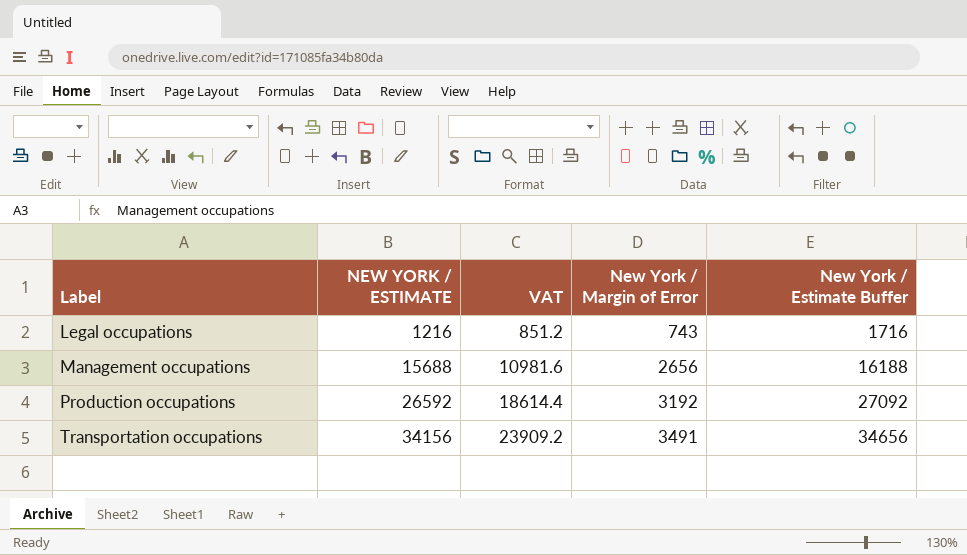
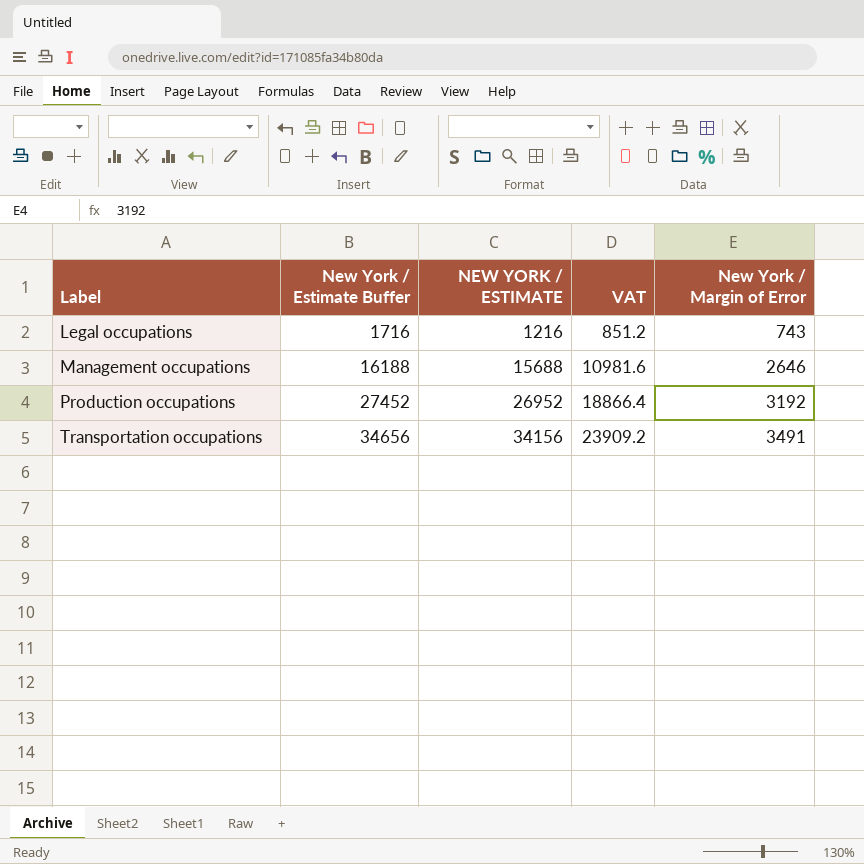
column New York / Estimate Buffer | position: 5 -> 2
Management occupations | New York / Margin of Error: 2656 -> 2646
Production occupations | New York / Estimate Buffer: 27092 -> 27452
Production occupations | NEW YORK / ESTIMATE: 26592 -> 26952
Production occupations | VAT: 18614.4 -> 18866.4

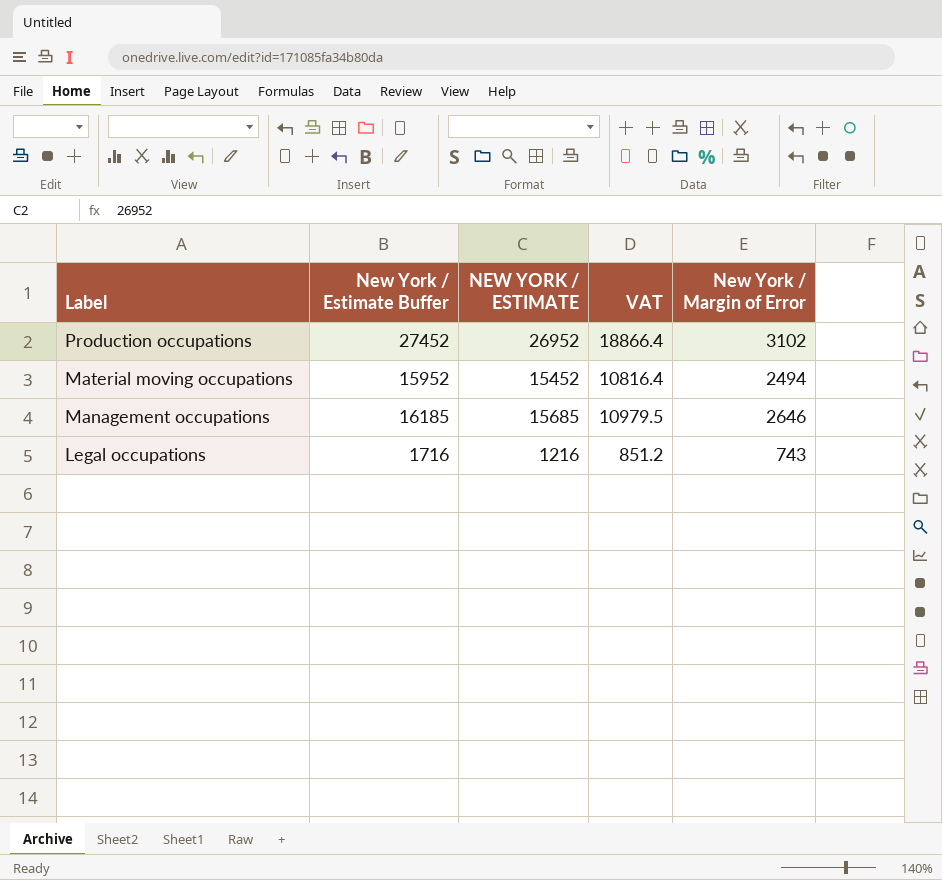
row order: Label ascending -> Label descending
row Transportation occupations: 34656 | 34156 | 23909.2 | 3491 -> none
Production occupations | New York / Margin of Error: 3192 -> 3102
row Material moving occupations: none -> 15952 | 15452 | 10816.4 | 2494
Management occupations | New York / Estimate Buffer: 16188 -> 16185
Management occupations | NEW YORK / ESTIMATE: 15688 -> 15685
Management occupations | VAT: 10981.6 -> 10979.5

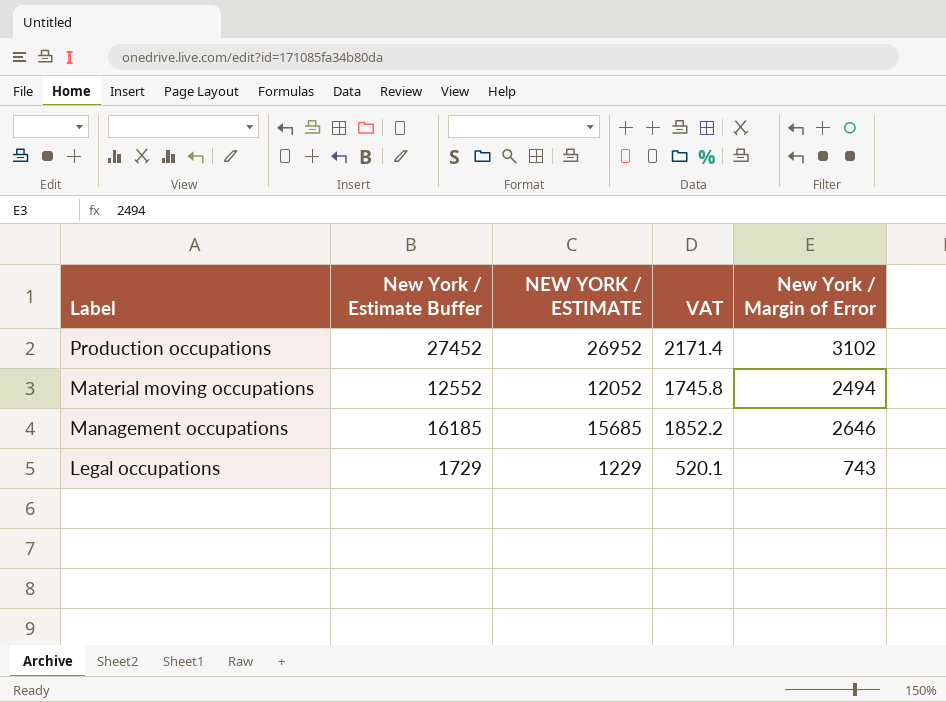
column VAT | formula: [NEW YORK / ESTIMATE] * 0.7 -> [New York / Margin of Error] * 0.7
Material moving occupations | New York / Estimate Buffer: 15952 -> 12552
Material moving occupations | NEW YORK / ESTIMATE: 15452 -> 12052
Legal occupations | New York / Estimate Buffer: 1716 -> 1729
Legal occupations | NEW YORK / ESTIMATE: 1216 -> 1229

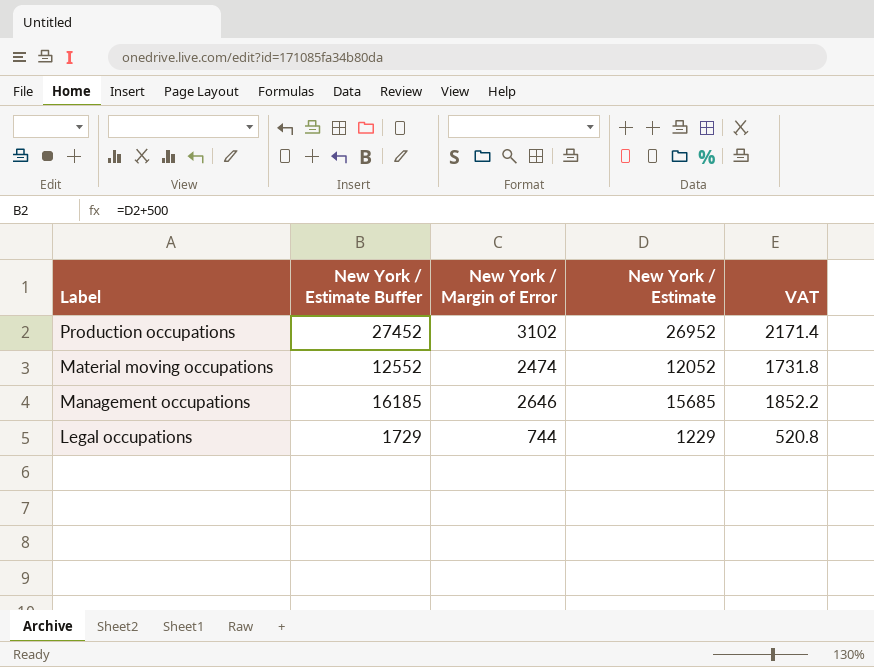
column New York / Margin of Error | position: 5 -> 3
column name: NEW YORK / ESTIMATE -> New York / Estimate
Material moving occupations | New York / Margin of Error: 2494 -> 2474
Material moving occupations | VAT: 1745.8 -> 1731.8
Legal occupations | New York / Margin of Error: 743 -> 744
Legal occupations | VAT: 520.1 -> 520.8

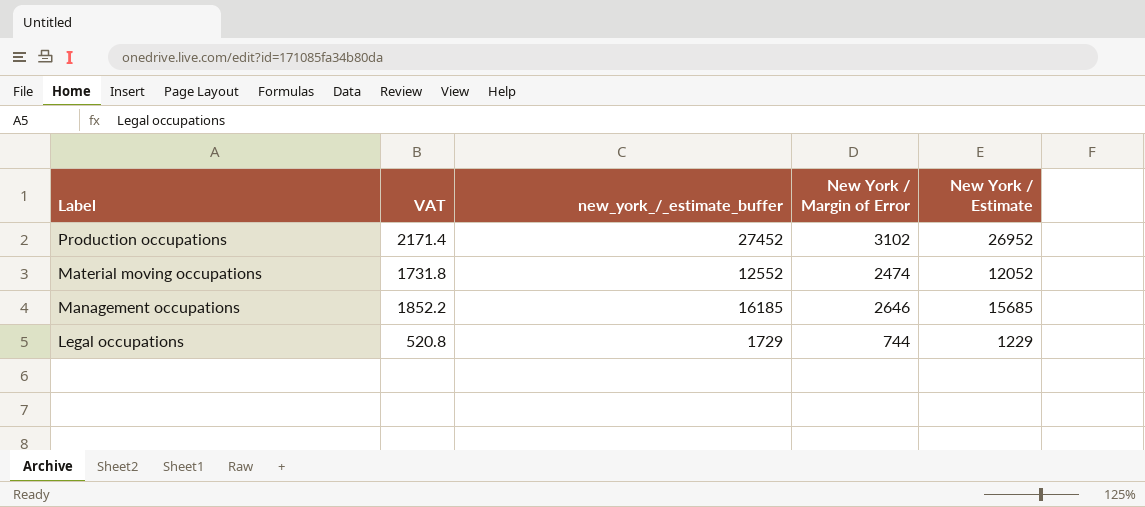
column VAT | position: 5 -> 2
column name: New York / Estimate Buffer -> new_york_/_estimate_buffer

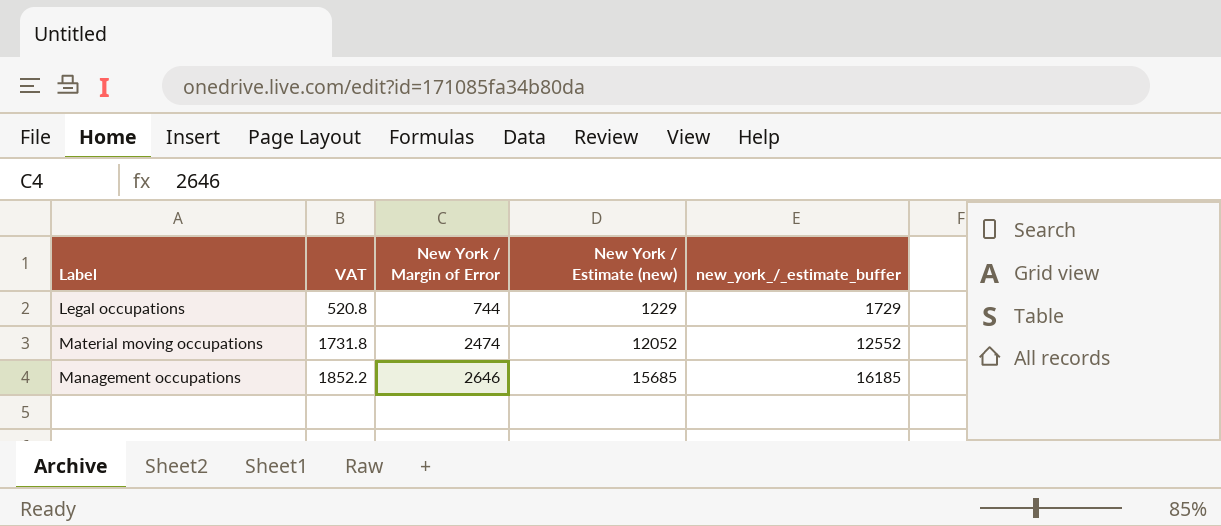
row order: Label descending -> VAT ascending
column name: New York / Estimate -> New York / Estimate (new)
column new_york_/_estimate_buffer | position: 3 -> 5
row Production occupations: 2171.4 | 27452 | 3102 | 26952 -> none

